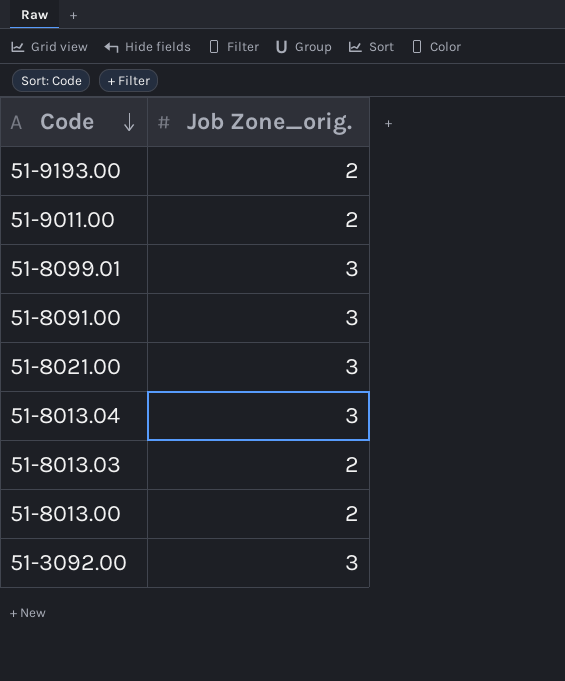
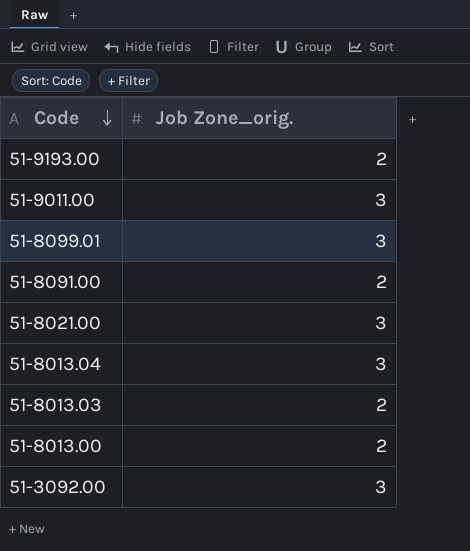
51-9011.00 | Job Zone_orig.: 2 -> 3
51-8091.00 | Job Zone_orig.: 3 -> 2

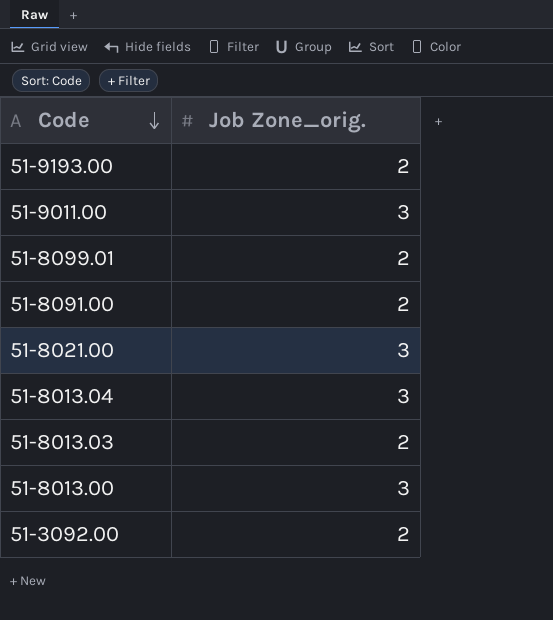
51-8099.01 | Job Zone_orig.: 3 -> 2
51-8013.00 | Job Zone_orig.: 2 -> 3
51-3092.00 | Job Zone_orig.: 3 -> 2

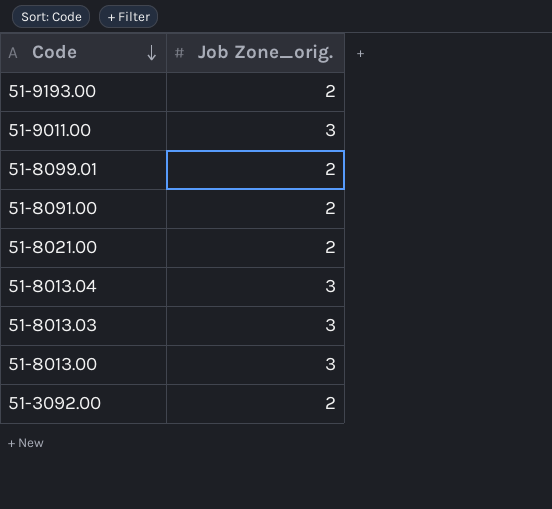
51-8021.00 | Job Zone_orig.: 3 -> 2
51-8013.03 | Job Zone_orig.: 2 -> 3

